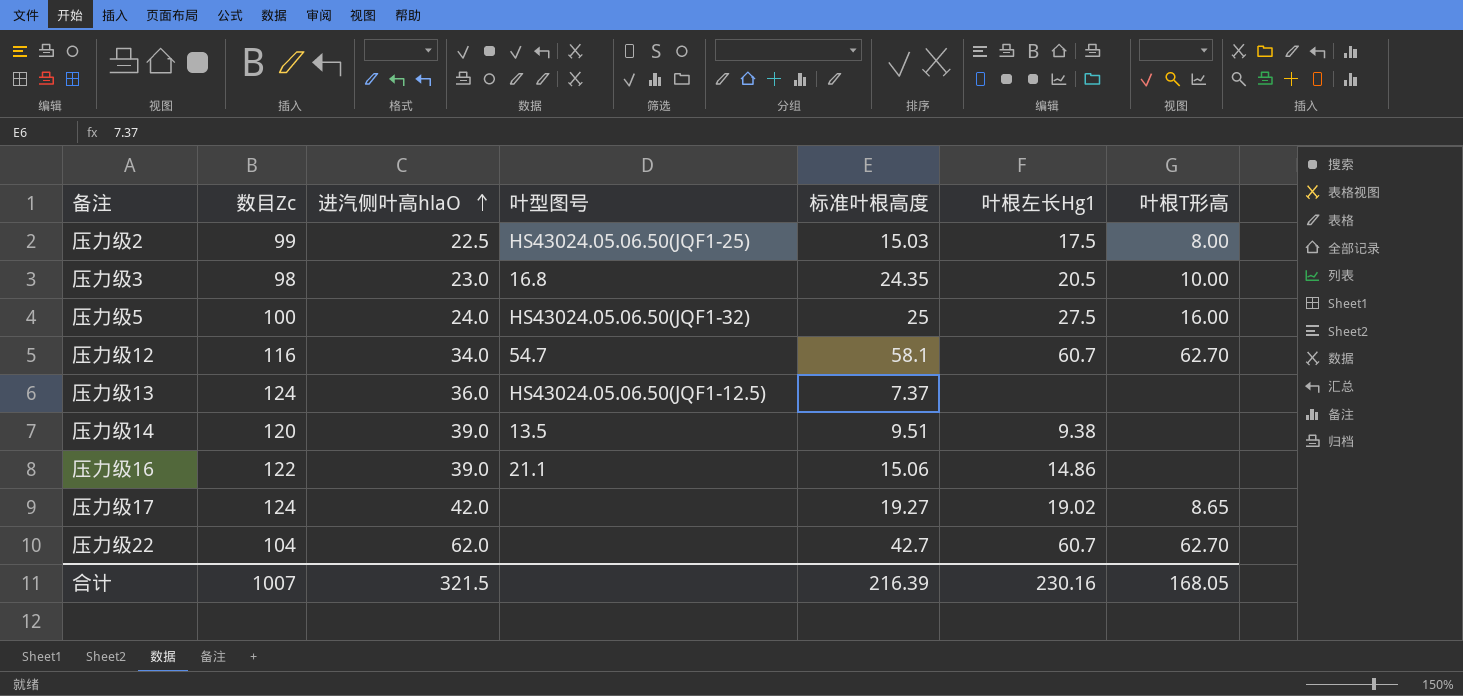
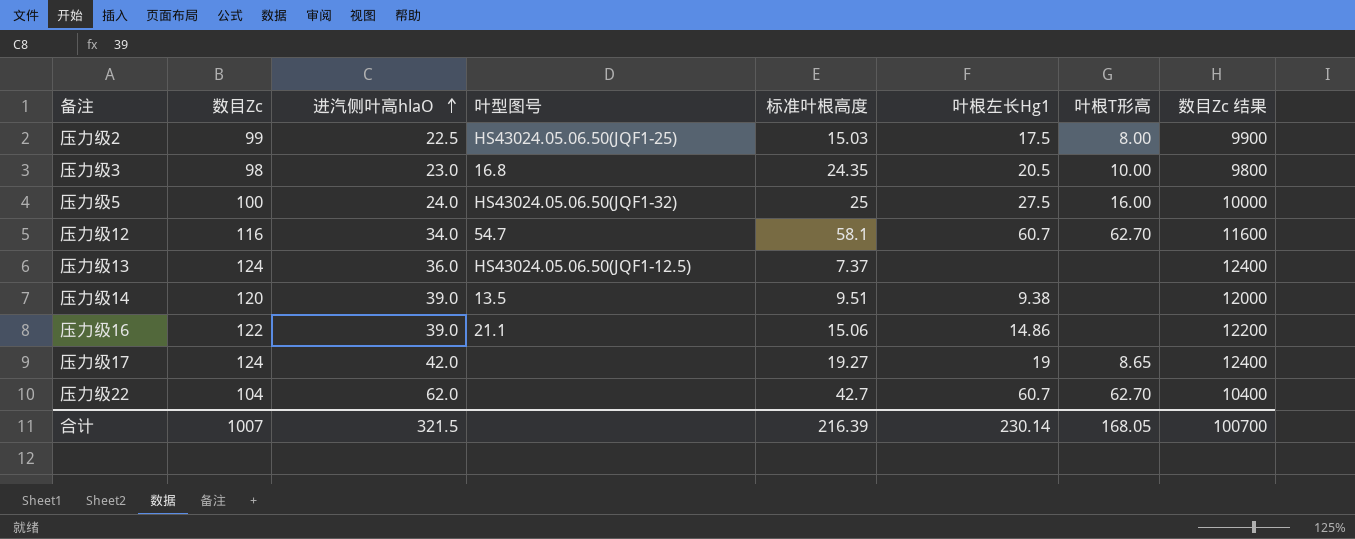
column 数目Zc 结果 | formula: none -> [数目Zc] * 100
压力级17 | 叶根左长Hg1: 19.02 -> 19
合计 | 叶根左长Hg1: 230.16 -> 230.14

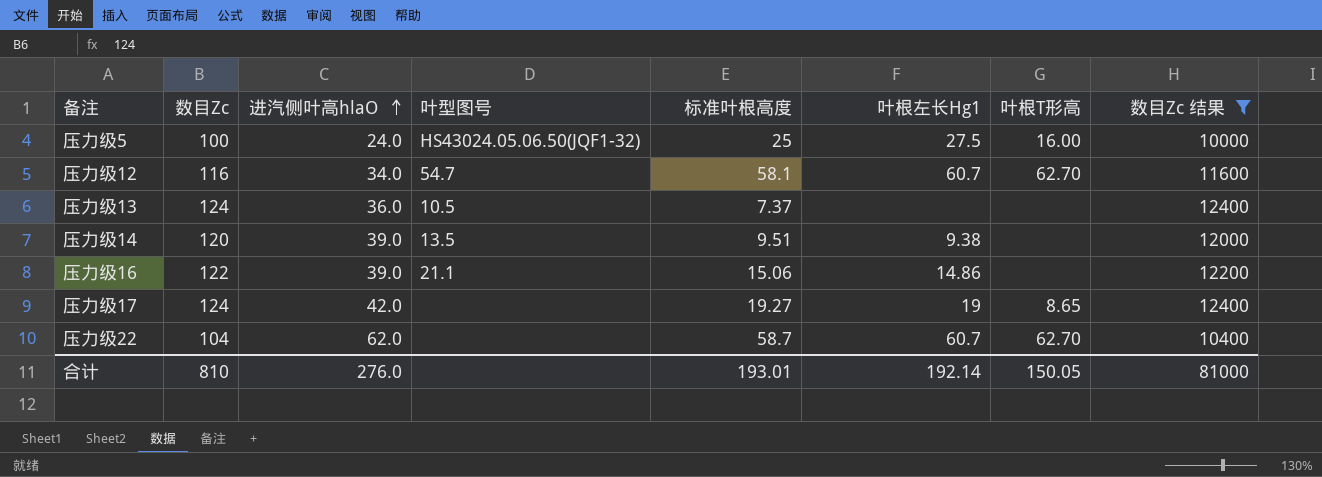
filter: none -> 数目Zc 结果 >= 10000
压力级13 | 叶型图号: HS43024.05.06.50(JQF1-12.5) -> 10.5
压力级22 | 标准叶根高度: 42.7 -> 58.7
合计 | 数目Zc: 1007 -> 810
合计 | 进汽侧叶高hlaO: 321.5 -> 276.0
合计 | 标准叶根高度: 216.39 -> 193.01
合计 | 叶根左长Hg1: 230.14 -> 192.14
合计 | 叶根T形高: 168.05 -> 150.05
合计 | 数目Zc 结果: 100700 -> 81000

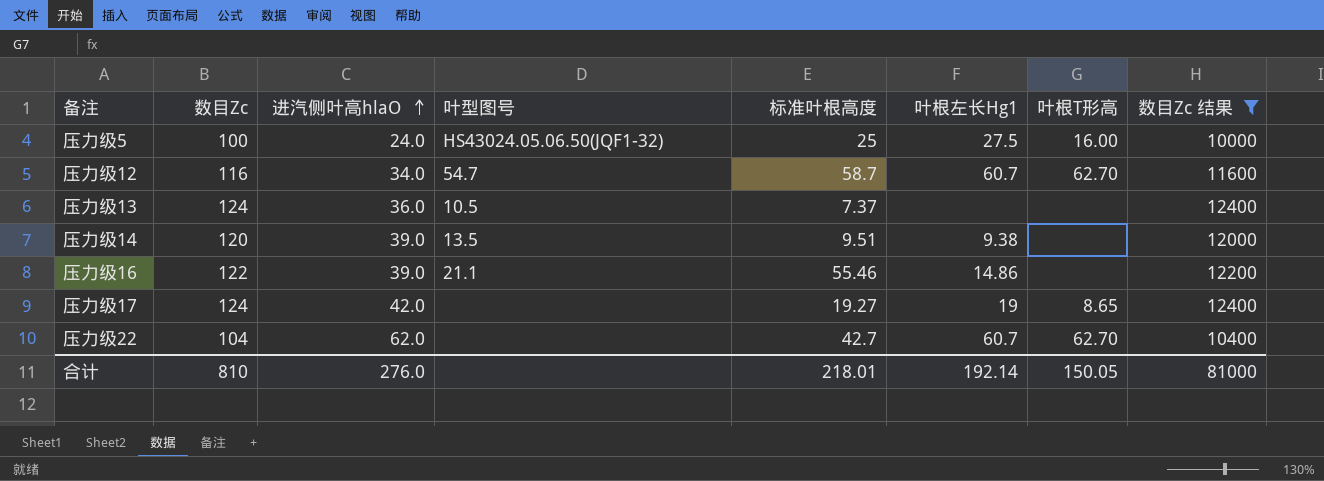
压力级12 | 标准叶根高度: 58.1 -> 58.7
压力级16 | 标准叶根高度: 15.06 -> 55.46
压力级22 | 标准叶根高度: 58.7 -> 42.7
合计 | 标准叶根高度: 193.01 -> 218.01

